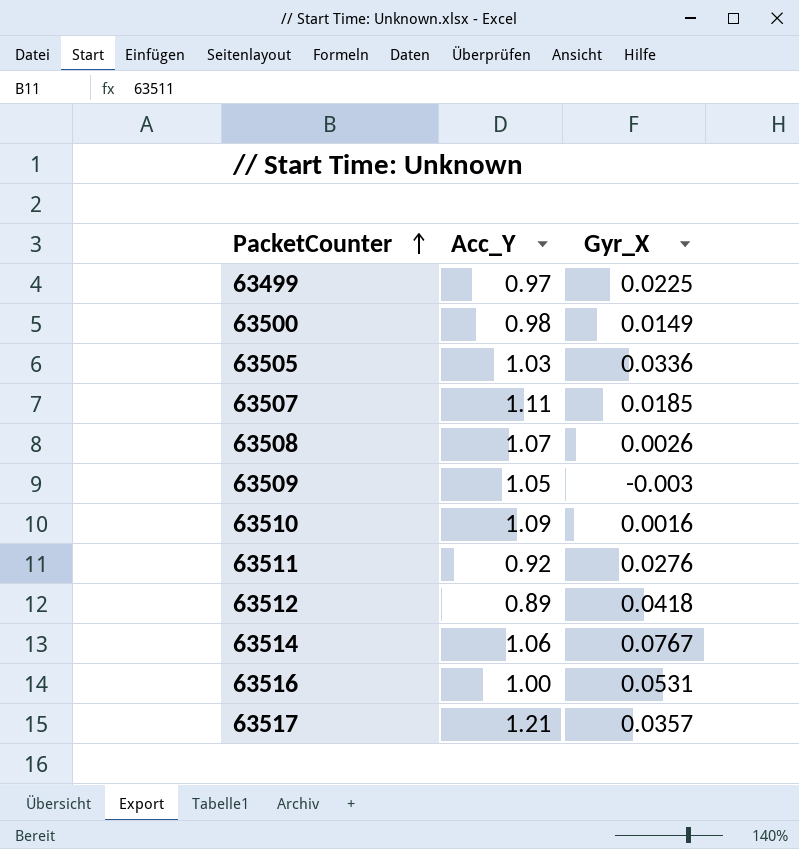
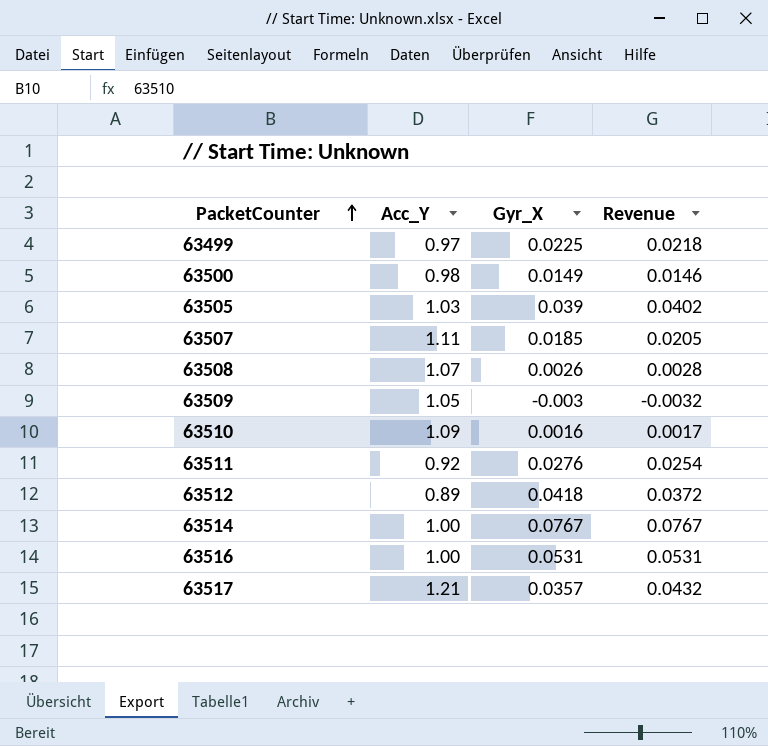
column Revenue | formula: none -> [Acc_Y] * [Gyr_X]
63505 | Gyr_X: 0.0336 -> 0.039
63514 | Acc_Y: 1.06 -> 1.00

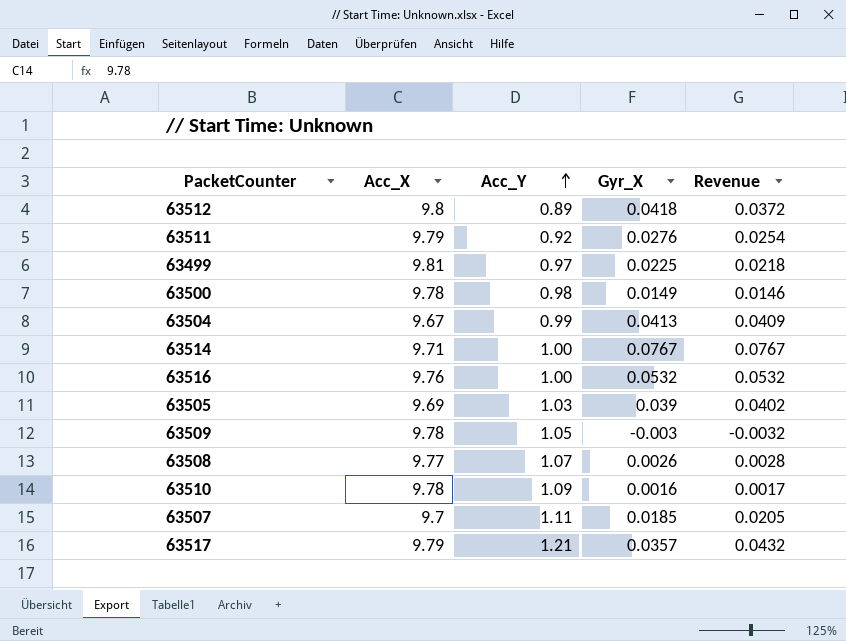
row order: PacketCounter ascending -> Acc_Y ascending
column Acc_X | position: none -> 2
row 63504: none -> 9.67 | 0.99 | 0.0413 | 0.0409
63516 | Gyr_X: 0.0531 -> 0.0532
63516 | Revenue: 0.0531 -> 0.0532

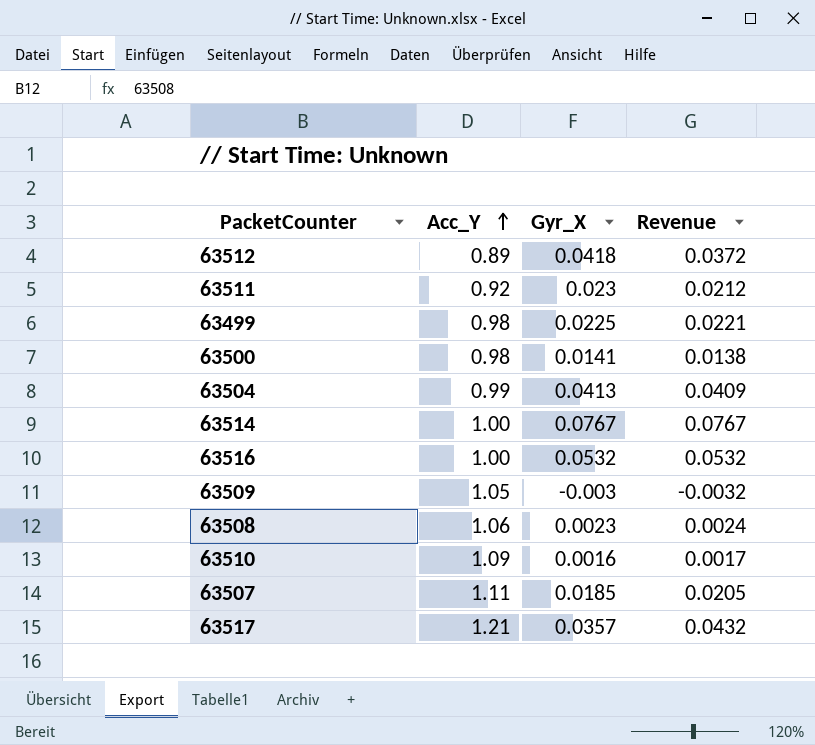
column Acc_X | position: 2 -> none
row 63505: 9.69 | 1.03 | 0.039 | 0.0402 -> none
63511 | Gyr_X: 0.0276 -> 0.023
63511 | Revenue: 0.0254 -> 0.0212
63499 | Acc_Y: 0.97 -> 0.98
63499 | Revenue: 0.0218 -> 0.0221
63500 | Gyr_X: 0.0149 -> 0.0141
63500 | Revenue: 0.0146 -> 0.0138
63508 | Acc_Y: 1.07 -> 1.06
63508 | Gyr_X: 0.0026 -> 0.0023
63508 | Revenue: 0.0028 -> 0.0024

